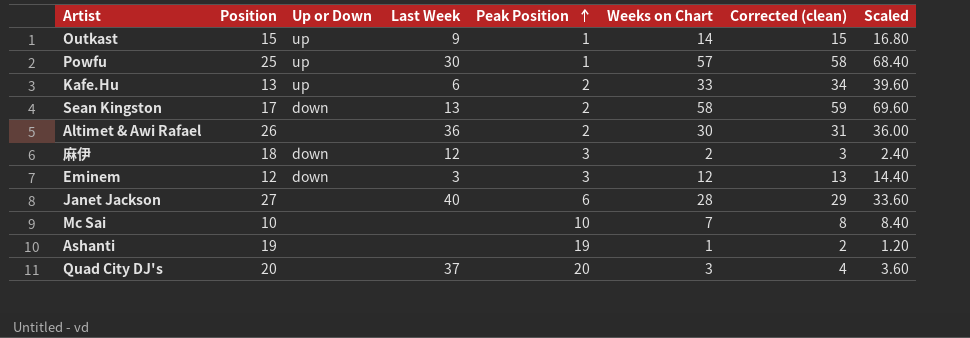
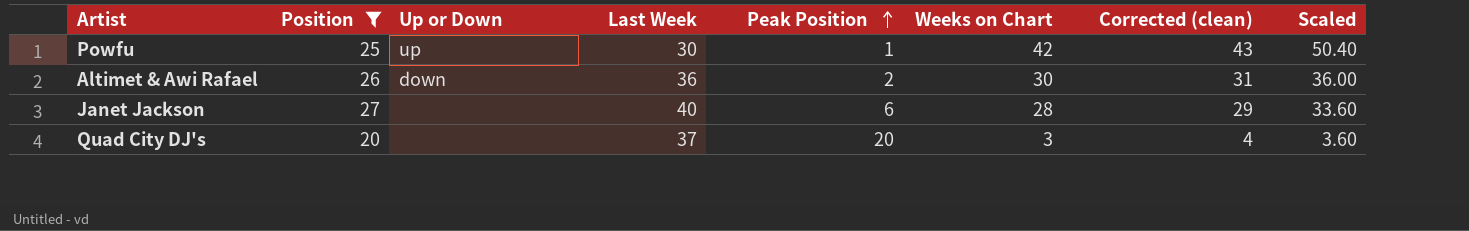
filter: none -> Position >= 20
Powfu | Weeks on Chart: 57 -> 42
Powfu | Corrected (clean): 58 -> 43
Powfu | Scaled: 68.40 -> 50.40
Altimet & Awi Rafael | Up or Down: none -> down

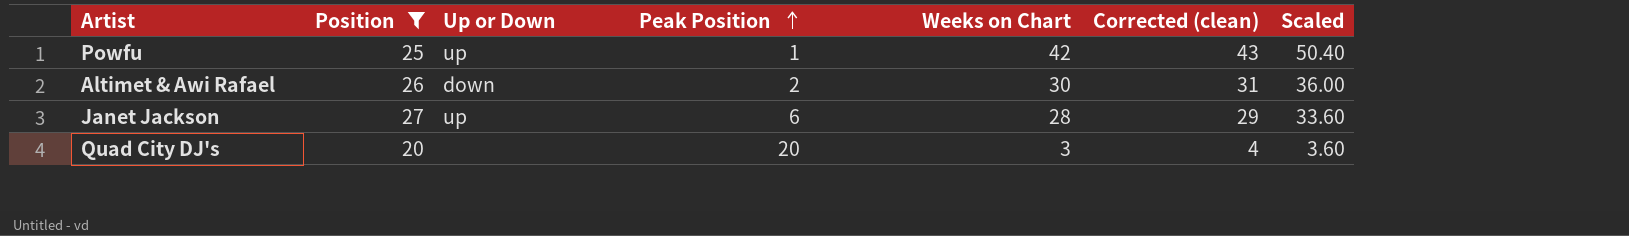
column Last Week | position: 4 -> none
Janet Jackson | Up or Down: none -> up

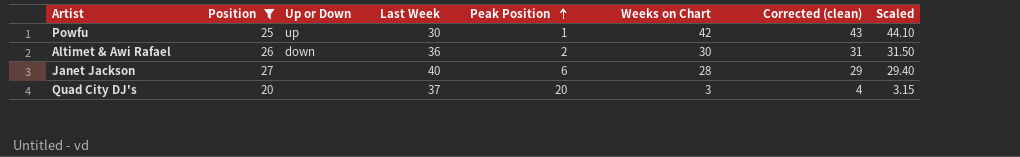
column Last Week | position: none -> 4
column Scaled | formula: [Weeks on Chart] * 1.2 -> [Weeks on Chart] * 1.05
Janet Jackson | Up or Down: up -> none

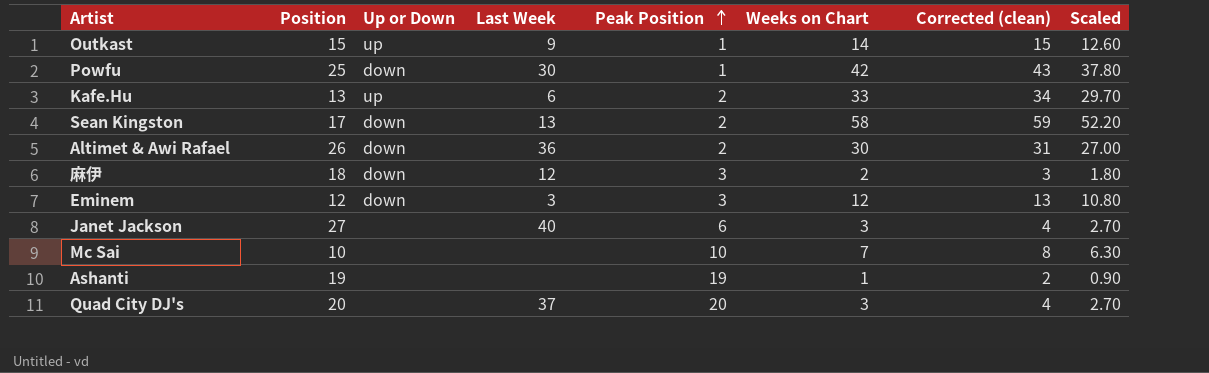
filter: Position >= 20 -> none
column Scaled | formula: [Weeks on Chart] * 1.05 -> [Weeks on Chart] * 0.9
Powfu | Up or Down: up -> down
Janet Jackson | Weeks on Chart: 28 -> 3
Janet Jackson | Corrected (clean): 29 -> 4

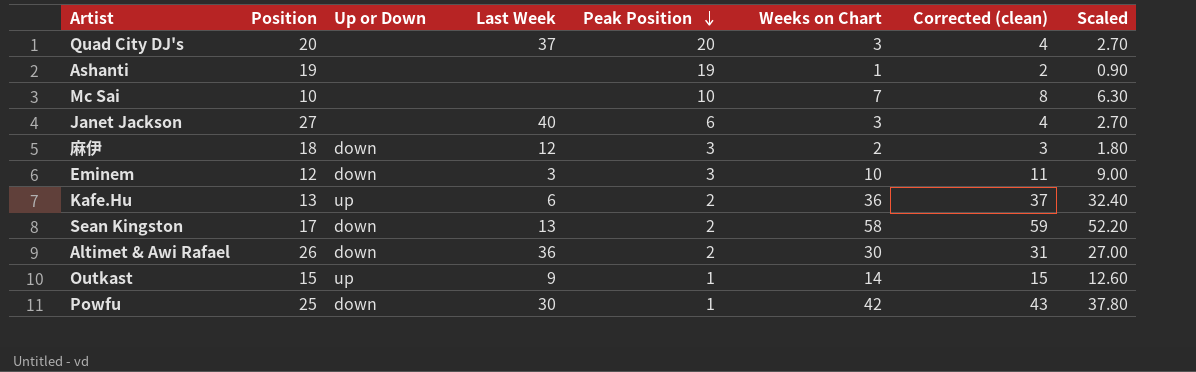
row order: Peak Position ascending -> Peak Position descending
Eminem | Weeks on Chart: 12 -> 10
Eminem | Corrected (clean): 13 -> 11
Eminem | Scaled: 10.80 -> 9.00
Kafe.Hu | Weeks on Chart: 33 -> 36
Kafe.Hu | Corrected (clean): 34 -> 37
Kafe.Hu | Scaled: 29.70 -> 32.40

